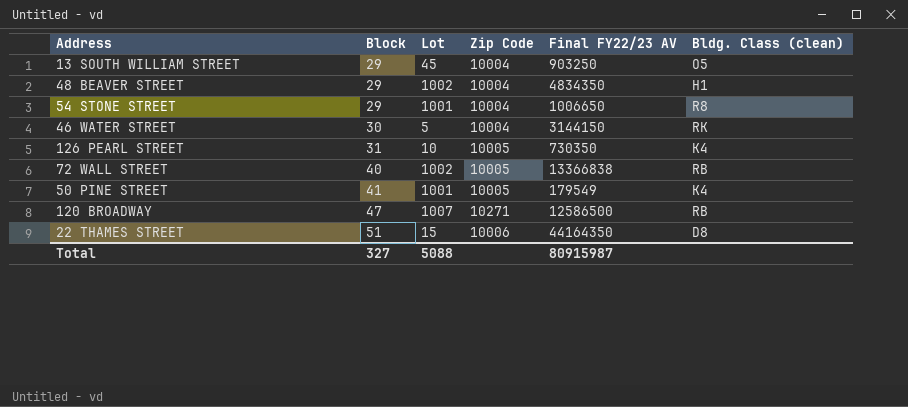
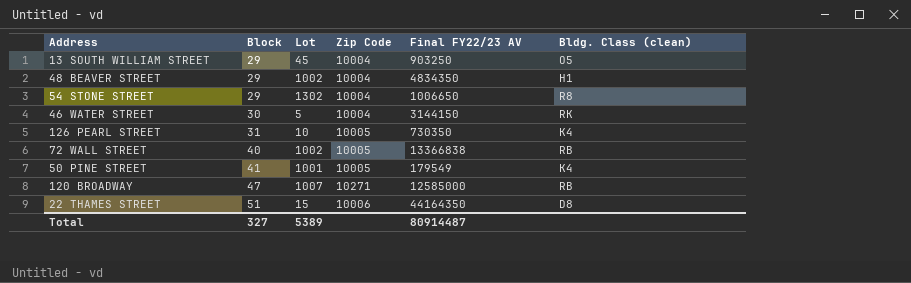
54 STONE STREET | Lot: 1001 -> 1302
120 BROADWAY | Final FY22/23 AV: 12586500 -> 12585000
Total | Lot: 5088 -> 5389
Total | Final FY22/23 AV: 80915987 -> 80914487

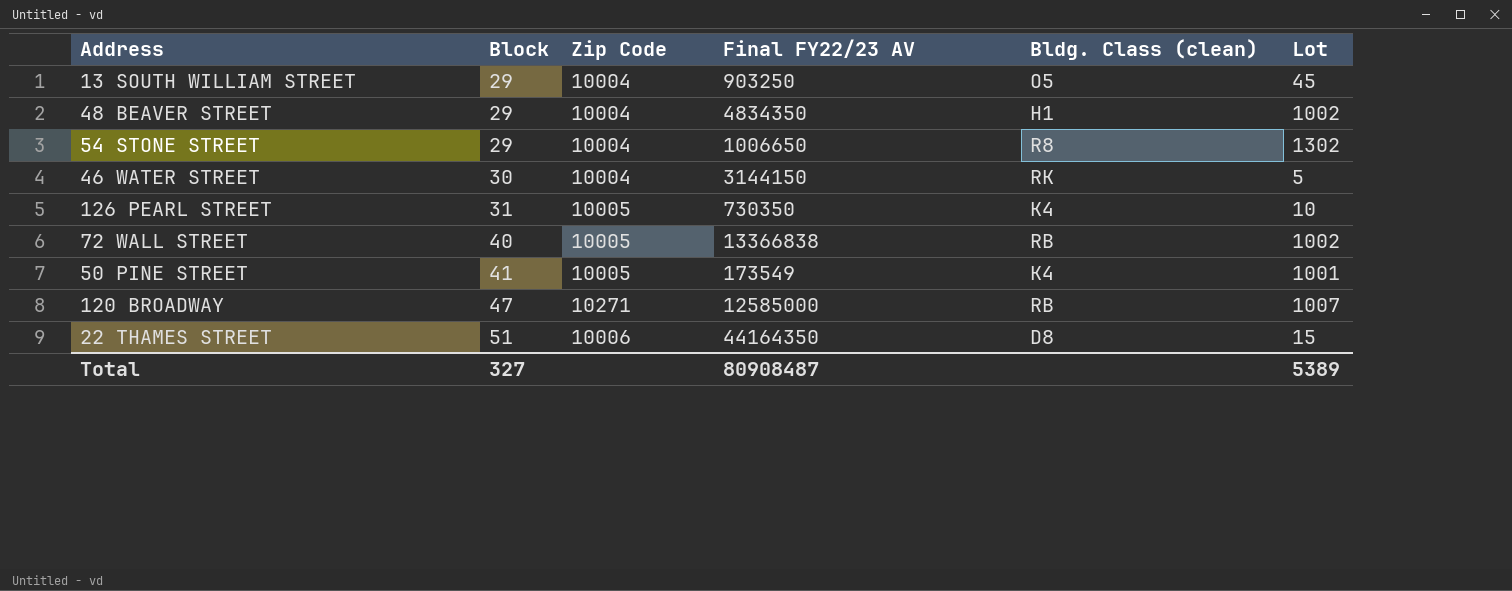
column Lot | position: 3 -> 6
50 PINE STREET | Final FY22/23 AV: 179549 -> 173549
Total | Final FY22/23 AV: 80914487 -> 80908487

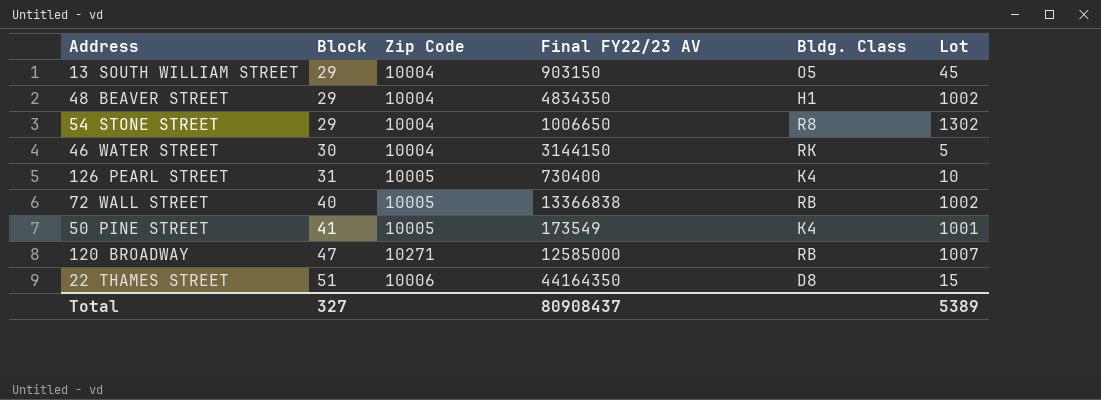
column name: Bldg. Class (clean) -> Bldg. Class
13 SOUTH WILLIAM STREET | Final FY22/23 AV: 903250 -> 903150
126 PEARL STREET | Final FY22/23 AV: 730350 -> 730400
Total | Final FY22/23 AV: 80908487 -> 80908437

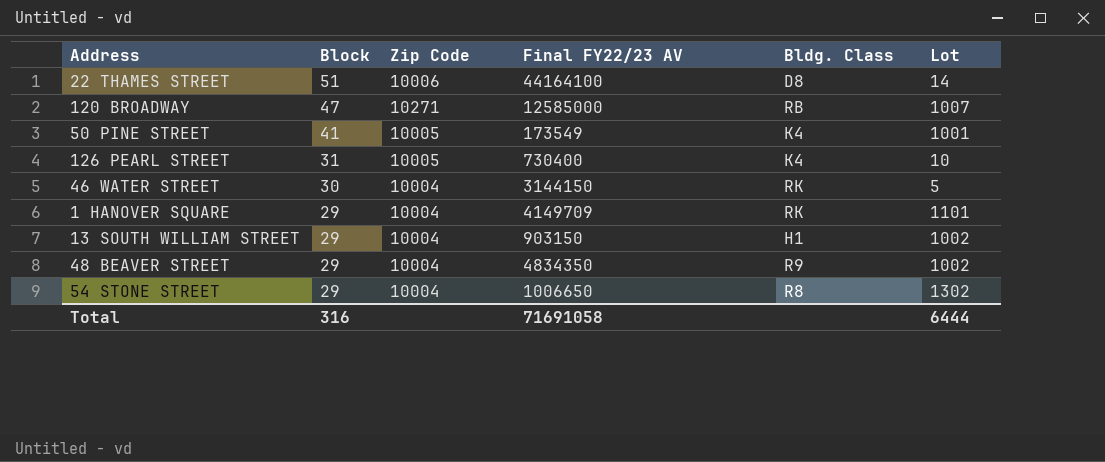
row order: Block ascending -> Block descending
row 72 WALL STREET: 40 | 10005 | 13366838 | RB | 1002 -> none
22 THAMES STREET | Final FY22/23 AV: 44164350 -> 44164100
22 THAMES STREET | Lot: 15 -> 14
row 1 HANOVER SQUARE: none -> 29 | 10004 | 4149709 | RK | 1101
13 SOUTH WILLIAM STREET | Bldg. Class: O5 -> H1
13 SOUTH WILLIAM STREET | Lot: 45 -> 1002
48 BEAVER STREET | Bldg. Class: H1 -> R9
Total | Block: 327 -> 316
Total | Final FY22/23 AV: 80908437 -> 71691058
Total | Lot: 5389 -> 6444

